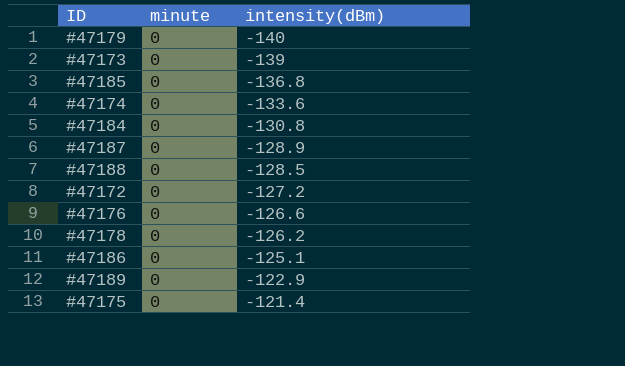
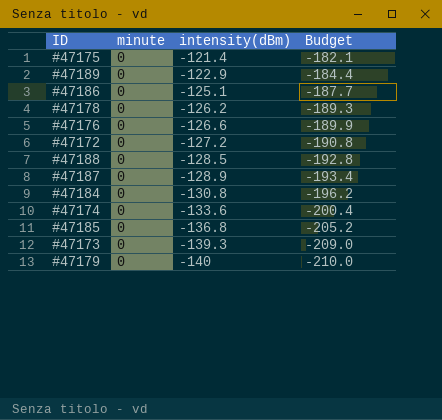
row order: intensity(dBm) ascending -> intensity(dBm) descending
column Budget | formula: none -> [intensity(dBm)] * 1.5
#47173 | intensity(dBm): -139 -> -139.3

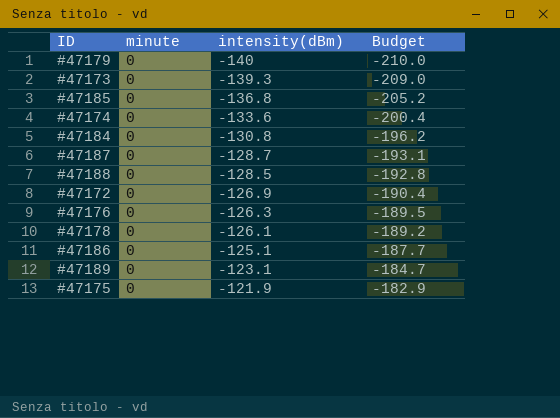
row order: intensity(dBm) descending -> intensity(dBm) ascending
#47187 | intensity(dBm): -128.9 -> -128.7
#47187 | Budget: -193.4 -> -193.1
#47172 | intensity(dBm): -127.2 -> -126.9
#47172 | Budget: -190.8 -> -190.4
#47176 | intensity(dBm): -126.6 -> -126.3
#47176 | Budget: -189.9 -> -189.5
#47178 | intensity(dBm): -126.2 -> -126.1
#47178 | Budget: -189.3 -> -189.2
#47189 | intensity(dBm): -122.9 -> -123.1
#47189 | Budget: -184.4 -> -184.7
#47175 | intensity(dBm): -121.4 -> -121.9
#47175 | Budget: -182.1 -> -182.9

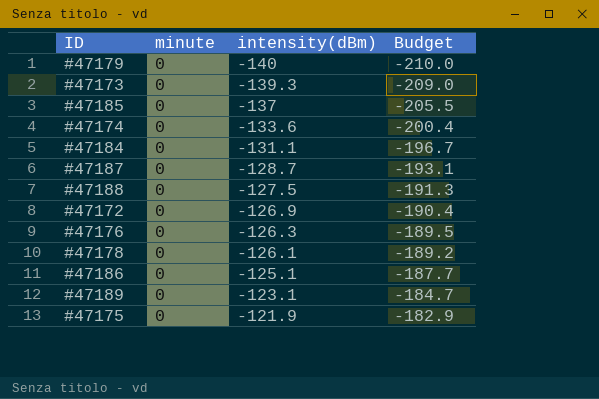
#47185 | intensity(dBm): -136.8 -> -137
#47185 | Budget: -205.2 -> -205.5
#47184 | intensity(dBm): -130.8 -> -131.1
#47184 | Budget: -196.2 -> -196.7
#47188 | intensity(dBm): -128.5 -> -127.5
#47188 | Budget: -192.8 -> -191.3

